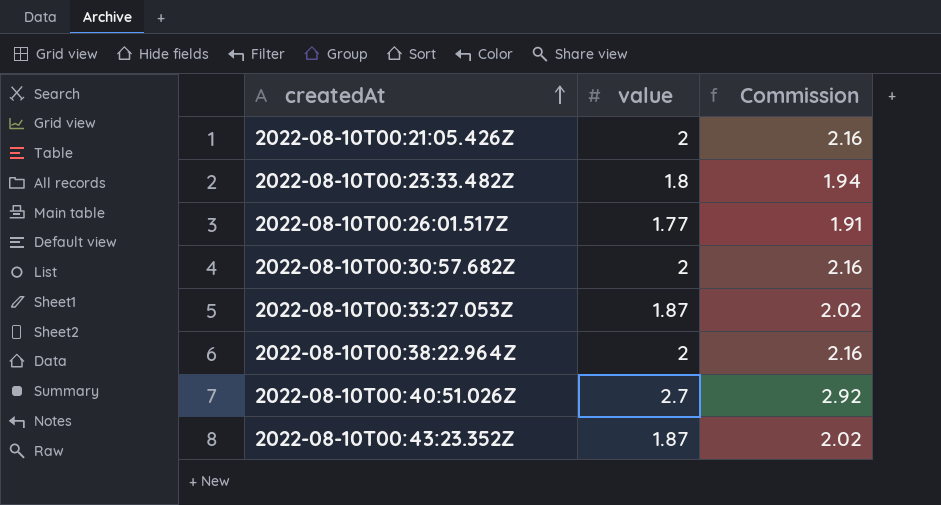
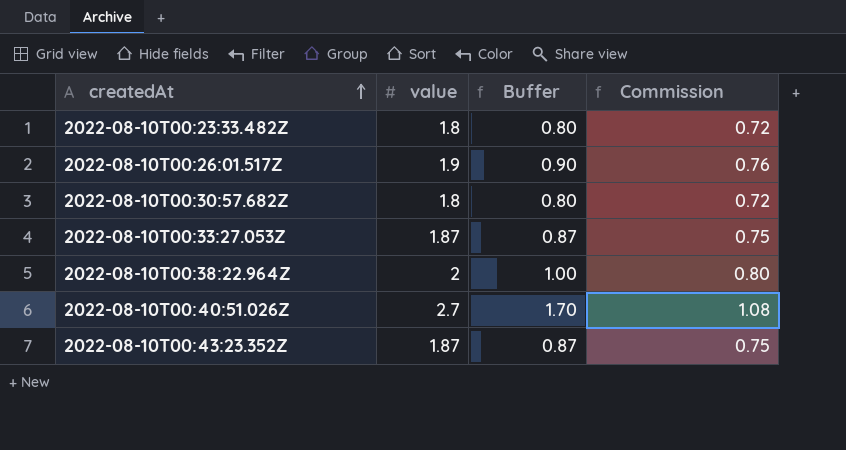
column Buffer | formula: none -> [value] - 1
column Commission | formula: [value] * 1.08 -> [value] * 0.4
row 2022-08-10T00:21:05.426Z: 2 | 2.16 -> none
2022-08-10T00:26:01.517Z | value: 1.77 -> 1.9
2022-08-10T00:30:57.682Z | value: 2 -> 1.8

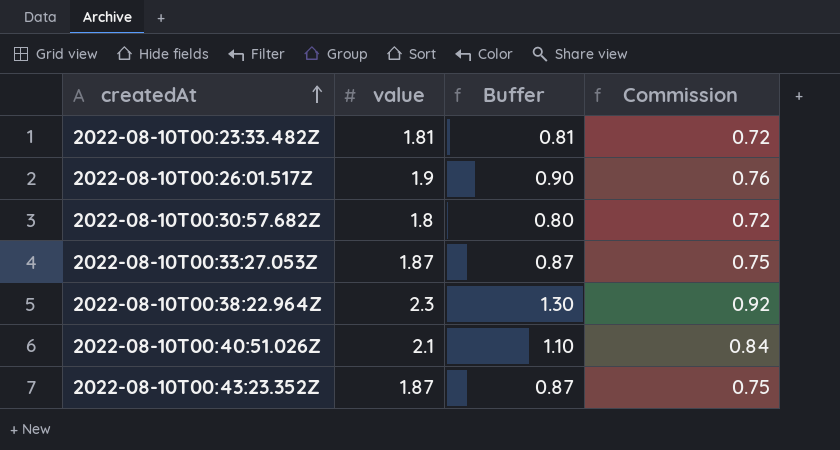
2022-08-10T00:23:33.482Z | value: 1.8 -> 1.81
2022-08-10T00:23:33.482Z | Buffer: 0.80 -> 0.81
2022-08-10T00:38:22.964Z | value: 2 -> 2.3
2022-08-10T00:38:22.964Z | Buffer: 1.00 -> 1.30
2022-08-10T00:38:22.964Z | Commission: 0.80 -> 0.92
2022-08-10T00:40:51.026Z | value: 2.7 -> 2.1
2022-08-10T00:40:51.026Z | Buffer: 1.70 -> 1.10
2022-08-10T00:40:51.026Z | Commission: 1.08 -> 0.84

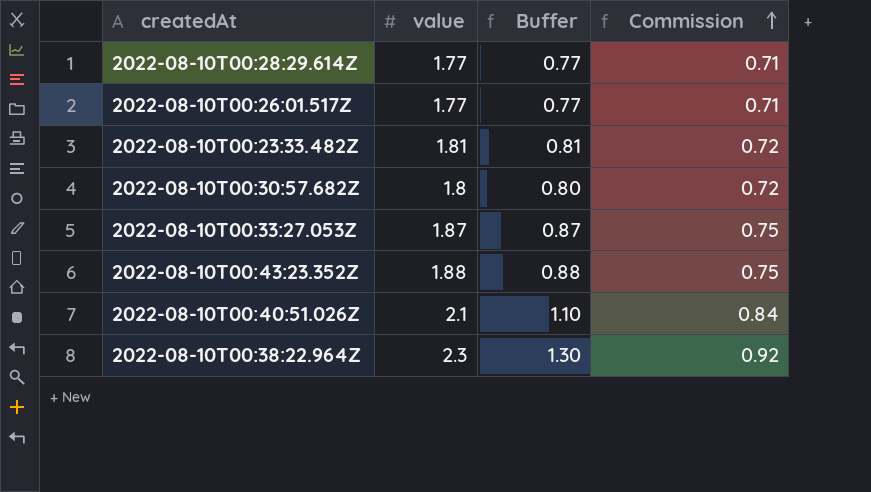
row order: createdAt ascending -> Commission ascending
row 2022-08-10T00:28:29.614Z: none -> 1.77 | 0.77 | 0.71
2022-08-10T00:26:01.517Z | value: 1.9 -> 1.77
2022-08-10T00:26:01.517Z | Buffer: 0.90 -> 0.77
2022-08-10T00:26:01.517Z | Commission: 0.76 -> 0.71
2022-08-10T00:43:23.352Z | value: 1.87 -> 1.88
2022-08-10T00:43:23.352Z | Buffer: 0.87 -> 0.88

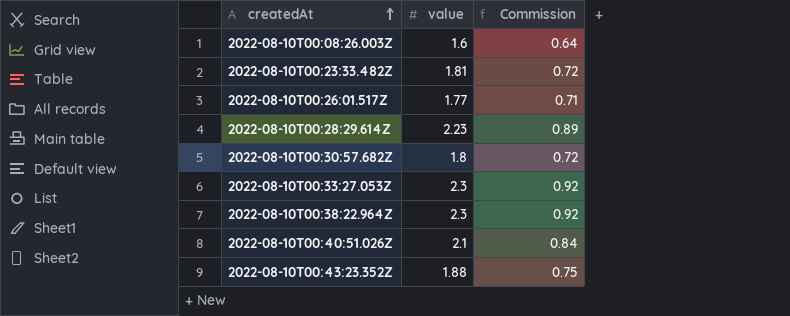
row order: Commission ascending -> createdAt ascending
column Buffer | formula: [value] - 1 -> none
row 2022-08-10T00:08:26.003Z: none -> 1.6 | 0.64
2022-08-10T00:28:29.614Z | value: 1.77 -> 2.23
2022-08-10T00:28:29.614Z | Commission: 0.71 -> 0.89
2022-08-10T00:33:27.053Z | value: 1.87 -> 2.3
2022-08-10T00:33:27.053Z | Commission: 0.75 -> 0.92

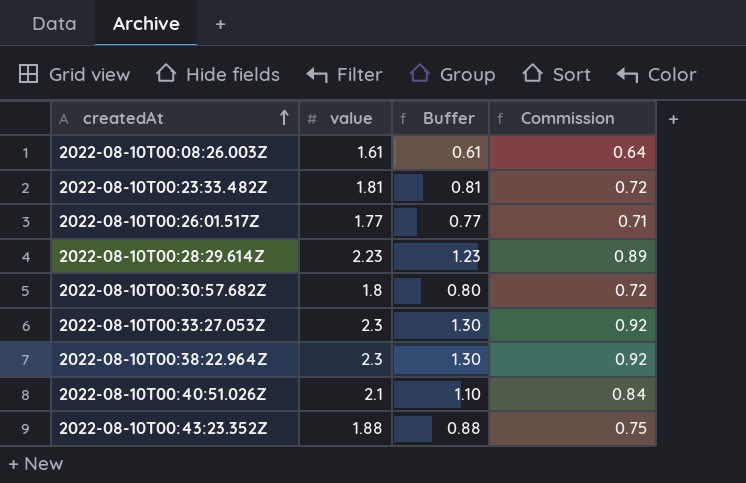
column Buffer | formula: none -> [value] - 1
2022-08-10T00:08:26.003Z | value: 1.6 -> 1.61

